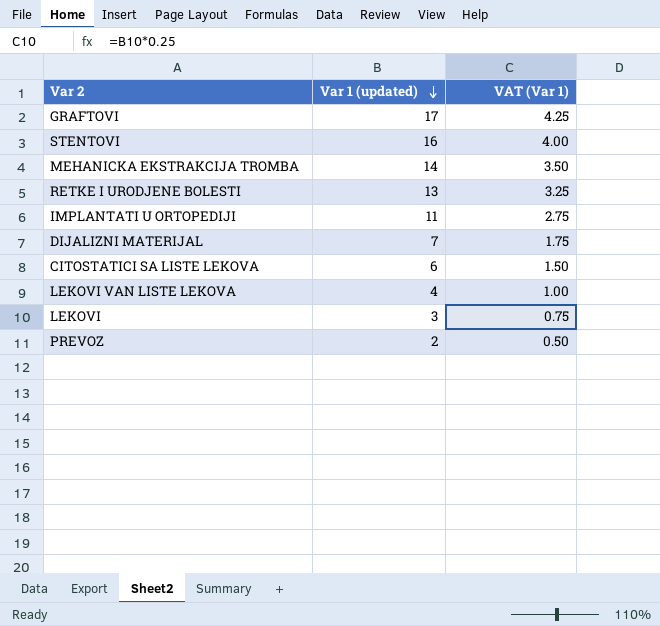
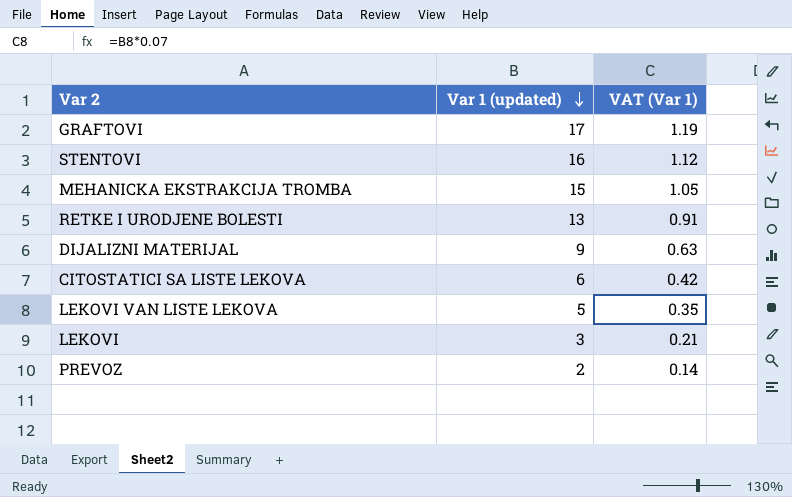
column VAT (Var 1) | formula: [Var 1 (updated)] * 0.25 -> [Var 1 (updated)] * 0.07
row IMPLANTATI U ORTOPEDIJI: 11 | 2.75 -> none
MEHANICKA EKSTRAKCIJA TROMBA | Var 1 (updated): 14 -> 15
DIJALIZNI MATERIJAL | Var 1 (updated): 7 -> 9
LEKOVI VAN LISTE LEKOVA | Var 1 (updated): 4 -> 5

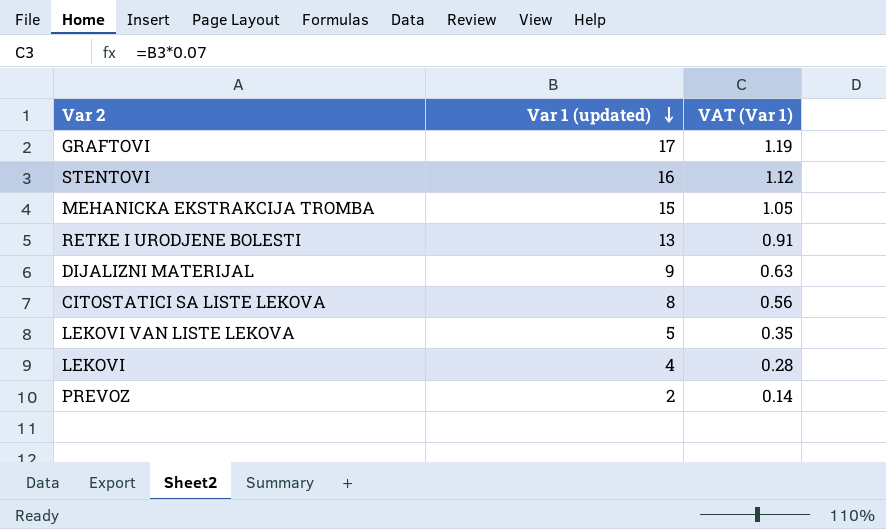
CITOSTATICI SA LISTE LEKOVA | Var 1 (updated): 6 -> 8
CITOSTATICI SA LISTE LEKOVA | VAT (Var 1): 0.42 -> 0.56
LEKOVI | Var 1 (updated): 3 -> 4
LEKOVI | VAT (Var 1): 0.21 -> 0.28

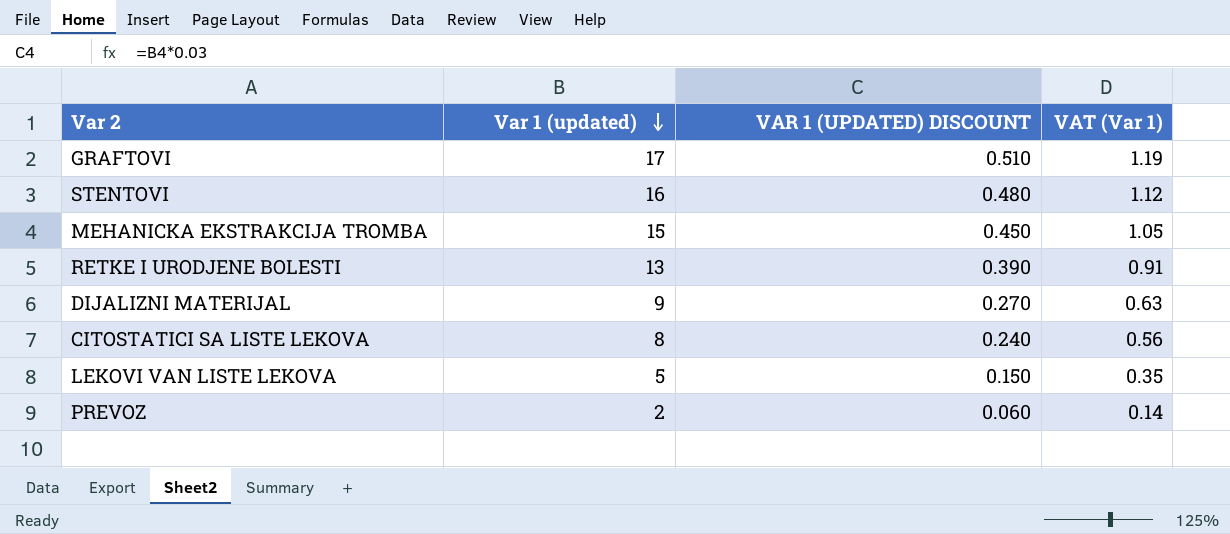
column VAR 1 (UPDATED) DISCOUNT | formula: none -> [Var 1 (updated)] * 0.03
row LEKOVI: 4 | 0.28 -> none

